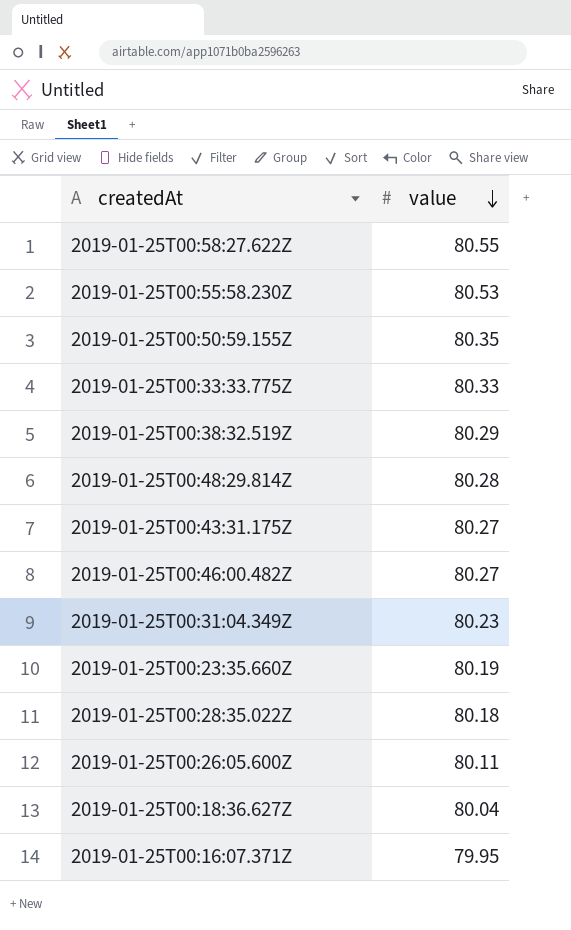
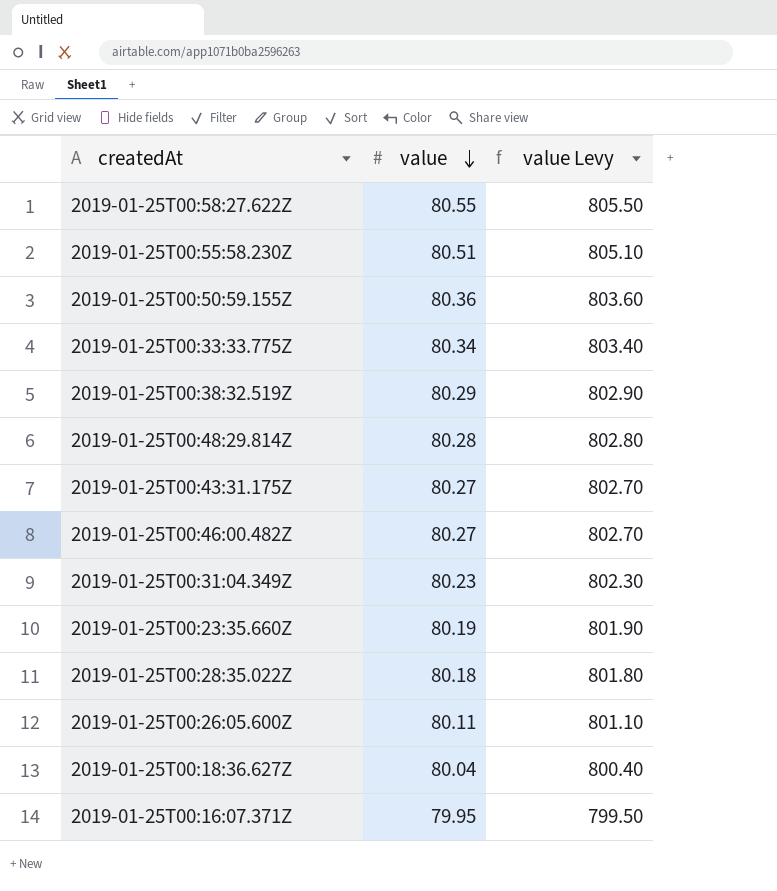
column value Levy | formula: none -> [value] * 10
2019-01-25T00:55:58.230Z | value: 80.53 -> 80.51
2019-01-25T00:50:59.155Z | value: 80.35 -> 80.36
2019-01-25T00:33:33.775Z | value: 80.33 -> 80.34

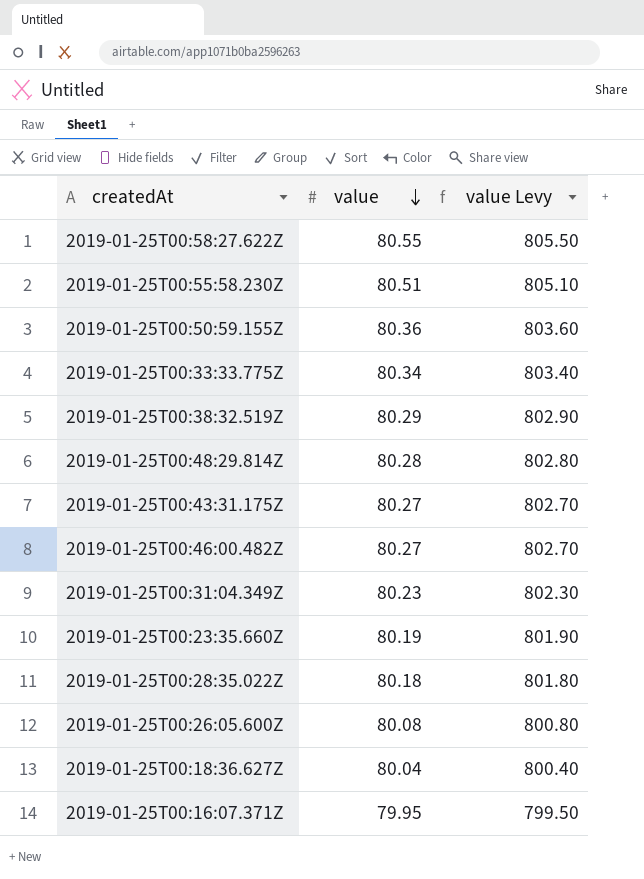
2019-01-25T00:26:05.600Z | value: 80.11 -> 80.08
2019-01-25T00:26:05.600Z | value Levy: 801.10 -> 800.80

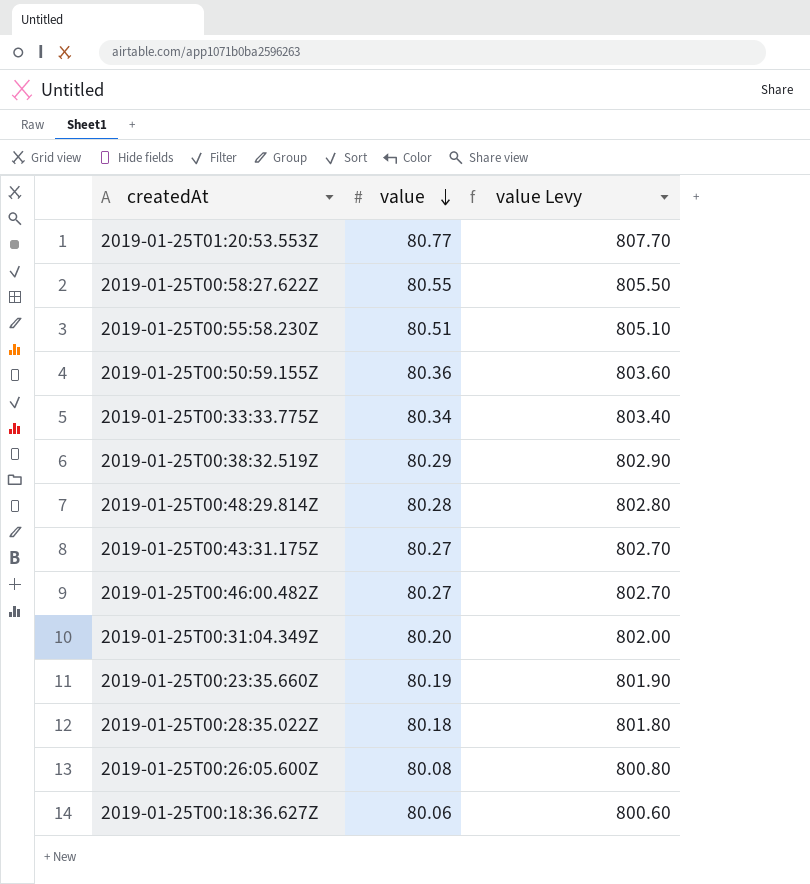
row 2019-01-25T00:16:07.371Z: 79.95 | 799.50 -> none
row 2019-01-25T01:20:53.553Z: none -> 80.77 | 807.70
2019-01-25T00:31:04.349Z | value: 80.23 -> 80.20
2019-01-25T00:31:04.349Z | value Levy: 802.30 -> 802.00
2019-01-25T00:18:36.627Z | value: 80.04 -> 80.06
2019-01-25T00:18:36.627Z | value Levy: 800.40 -> 800.60

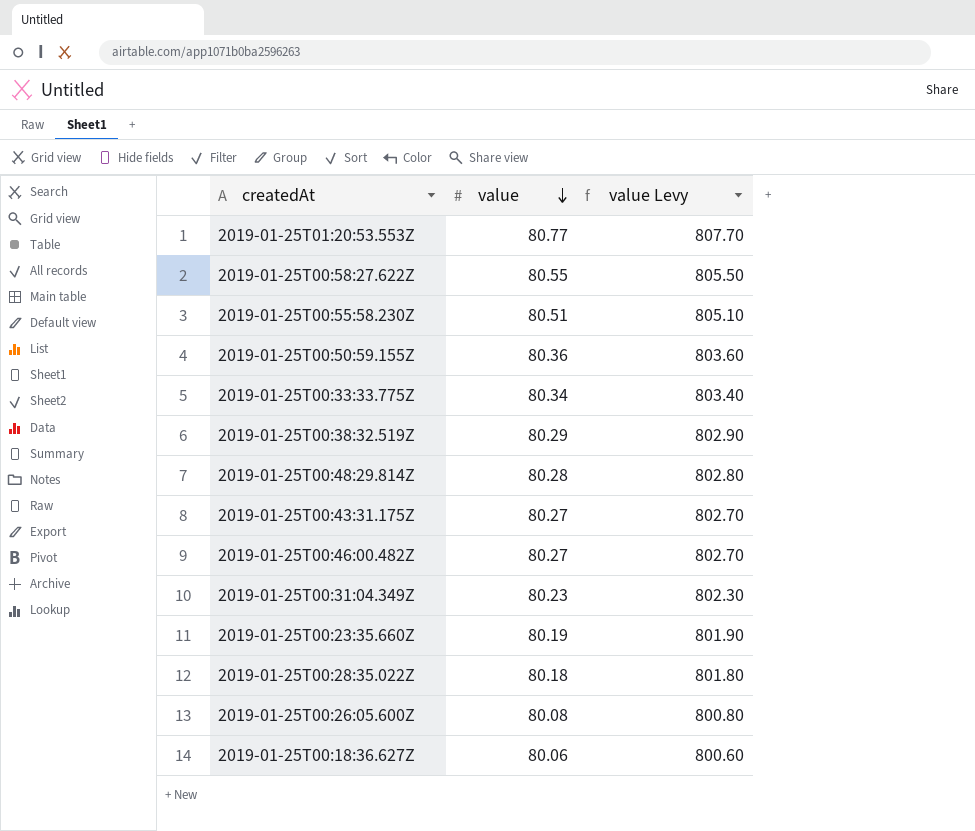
2019-01-25T00:31:04.349Z | value: 80.20 -> 80.23
2019-01-25T00:31:04.349Z | value Levy: 802.00 -> 802.30

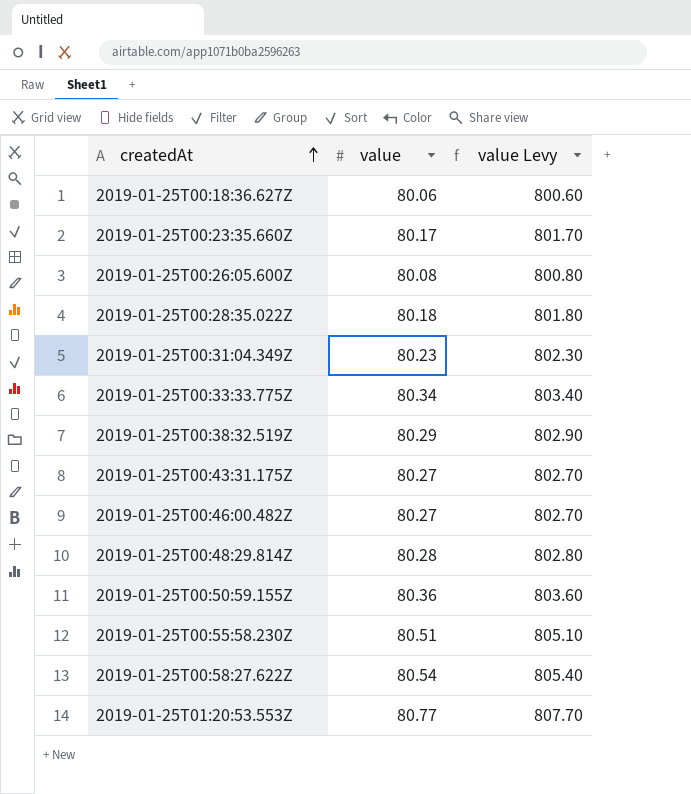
row order: value descending -> createdAt ascending
2019-01-25T00:23:35.660Z | value: 80.19 -> 80.17
2019-01-25T00:23:35.660Z | value Levy: 801.90 -> 801.70
2019-01-25T00:58:27.622Z | value: 80.55 -> 80.54
2019-01-25T00:58:27.622Z | value Levy: 805.50 -> 805.40

